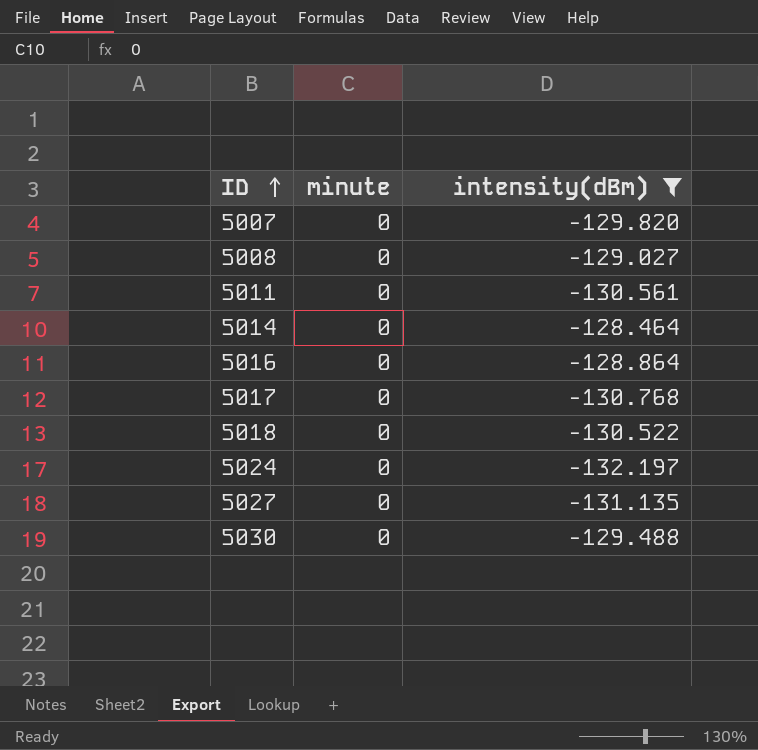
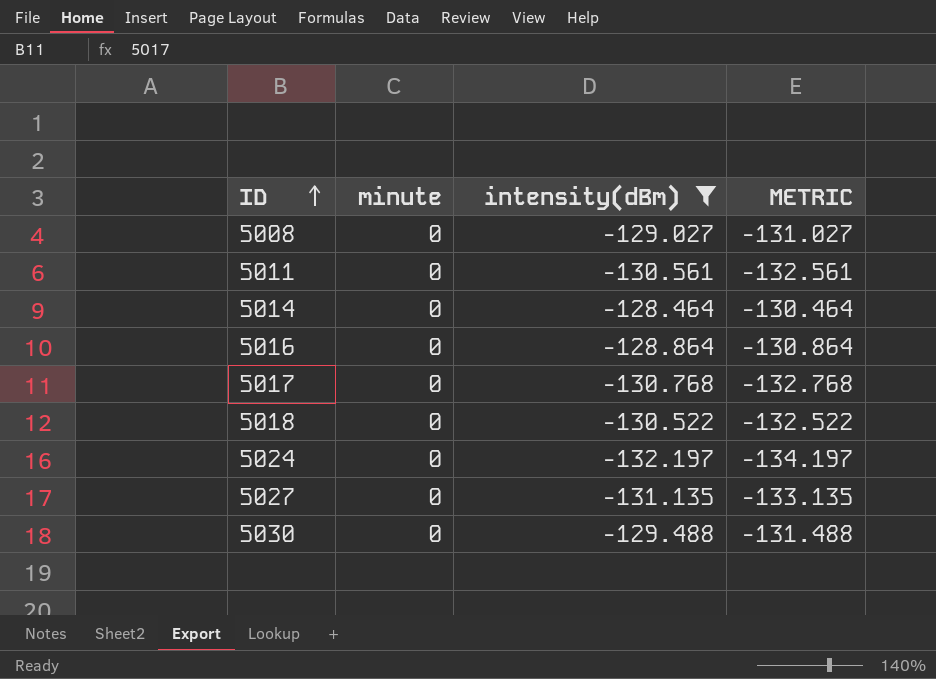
column METRIC | formula: none -> [intensity(dBm)] - 2
row 5007: 0 | -129.820 -> none

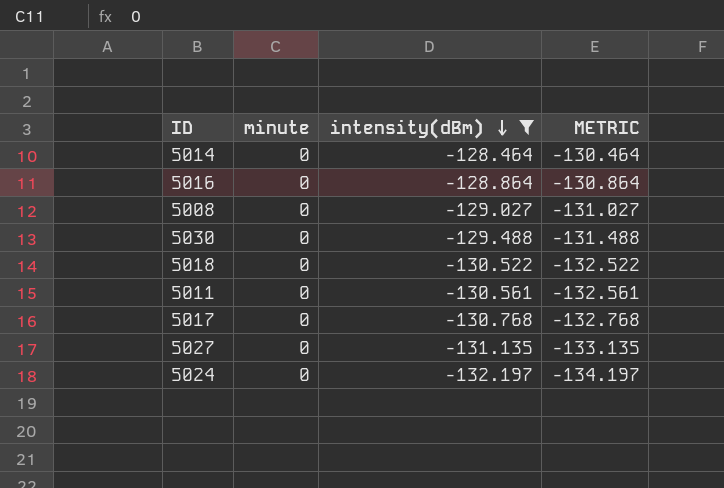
row order: ID ascending -> intensity(dBm) descending

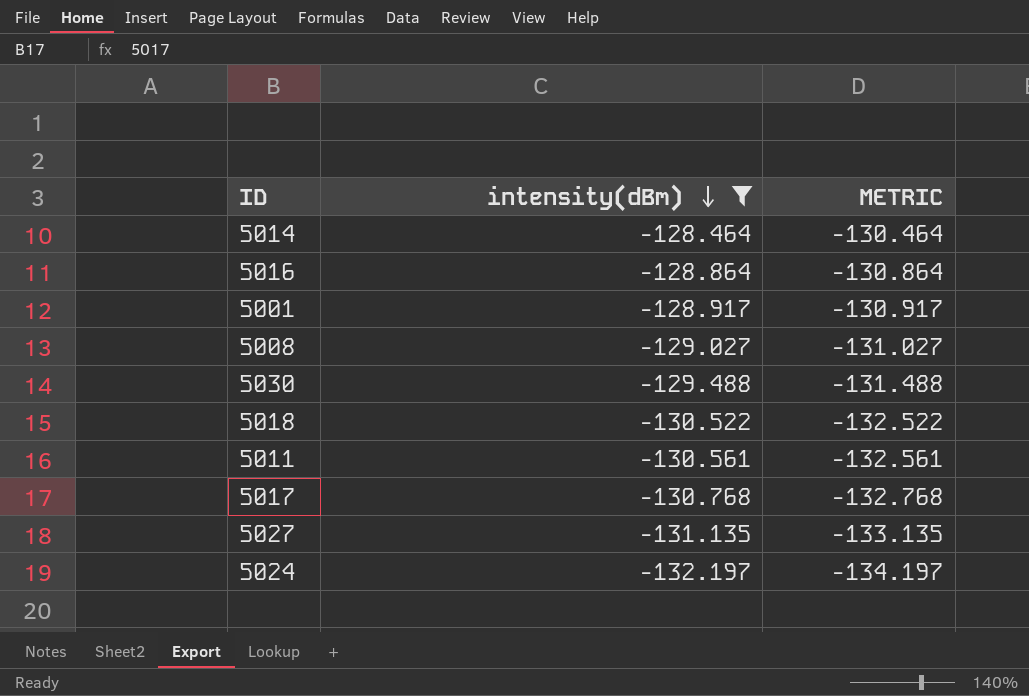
column minute | position: 2 -> none
row 5001: none -> -128.917 | -130.917

